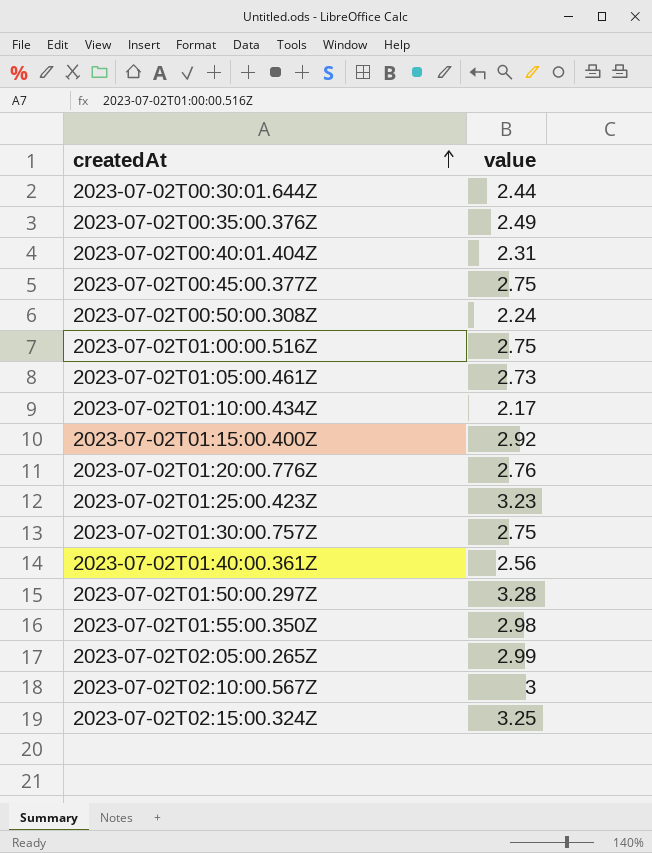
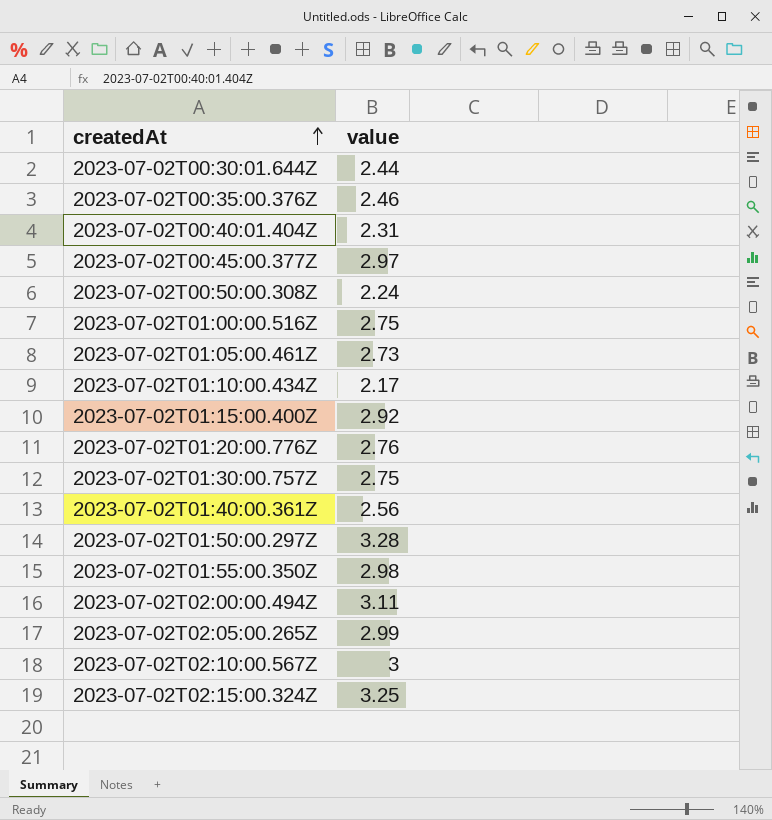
row 2023-07-02T01:25:00.423Z: 3.23 -> none
2023-07-02T00:35:00.376Z | value: 2.49 -> 2.46
2023-07-02T00:45:00.377Z | value: 2.75 -> 2.97
row 2023-07-02T02:00:00.494Z: none -> 3.11

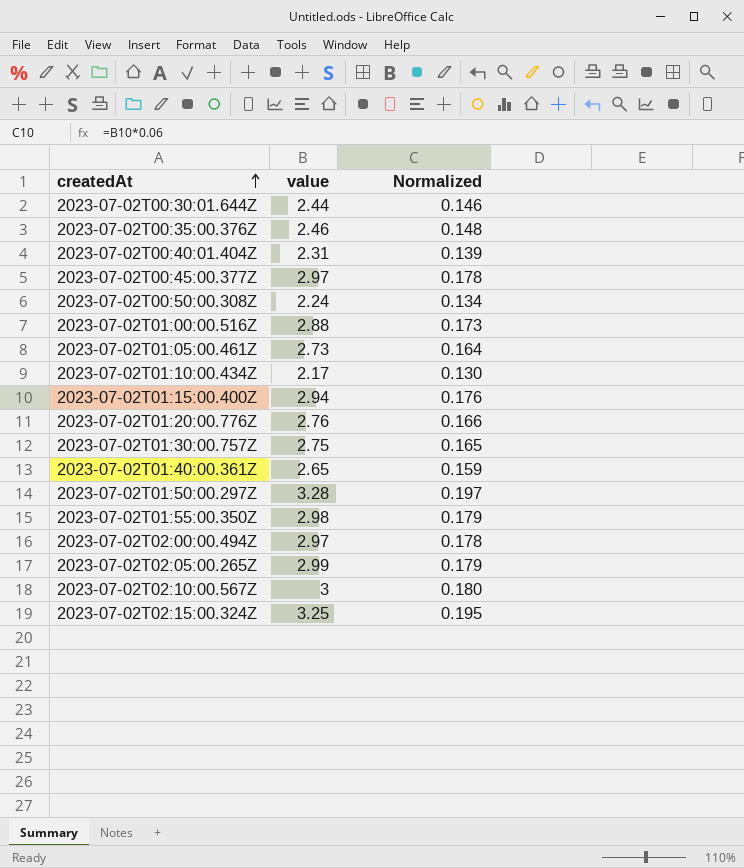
column Normalized | formula: none -> [value] * 0.06
2023-07-02T01:00:00.516Z | value: 2.75 -> 2.88
2023-07-02T01:15:00.400Z | value: 2.92 -> 2.94
2023-07-02T01:40:00.361Z | value: 2.56 -> 2.65
2023-07-02T02:00:00.494Z | value: 3.11 -> 2.97

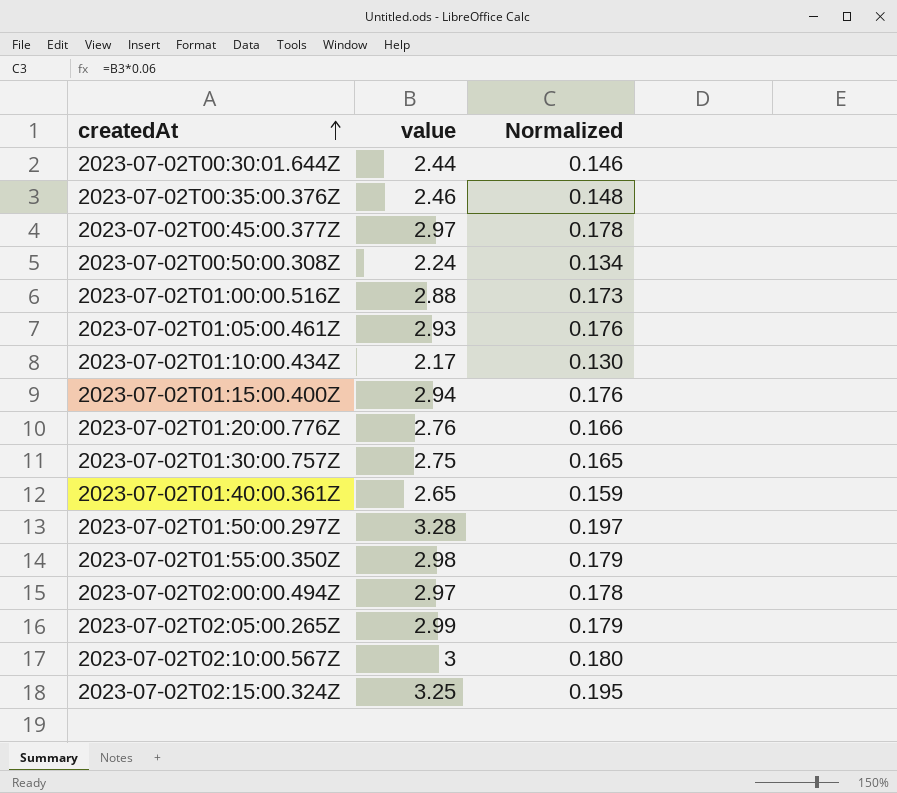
row 2023-07-02T00:40:01.404Z: 2.31 | 0.139 -> none
2023-07-02T01:05:00.461Z | value: 2.73 -> 2.93
2023-07-02T01:05:00.461Z | Normalized: 0.164 -> 0.176

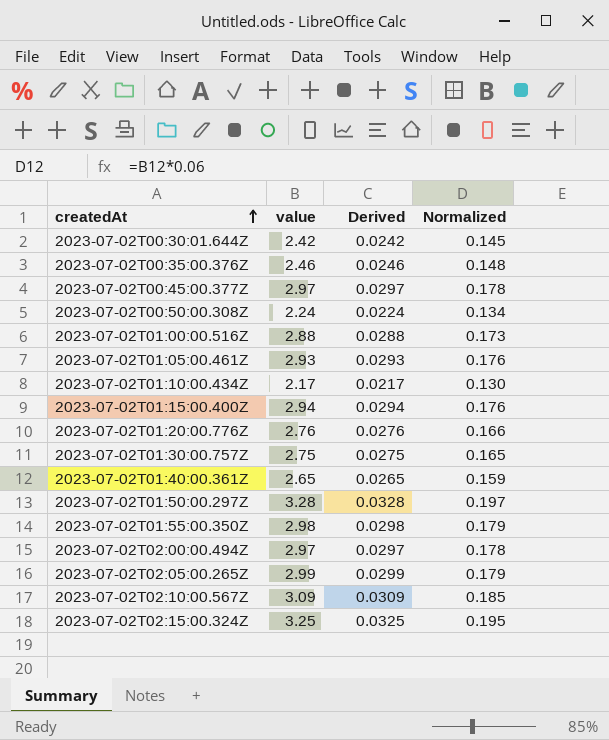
column Derived | formula: none -> [value] * 0.01
2023-07-02T00:30:01.644Z | value: 2.44 -> 2.42
2023-07-02T00:30:01.644Z | Normalized: 0.146 -> 0.145
2023-07-02T02:10:00.567Z | value: 3 -> 3.09
2023-07-02T02:10:00.567Z | Normalized: 0.180 -> 0.185

